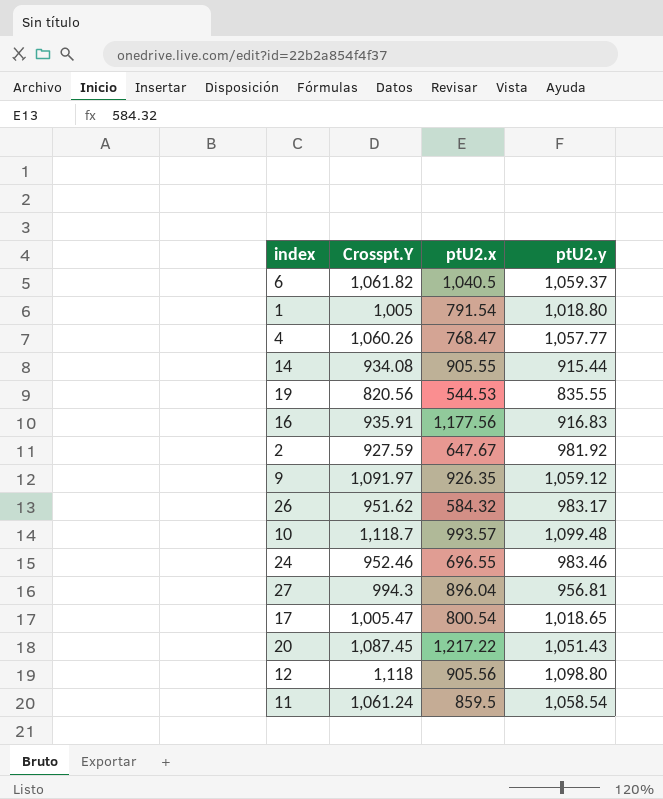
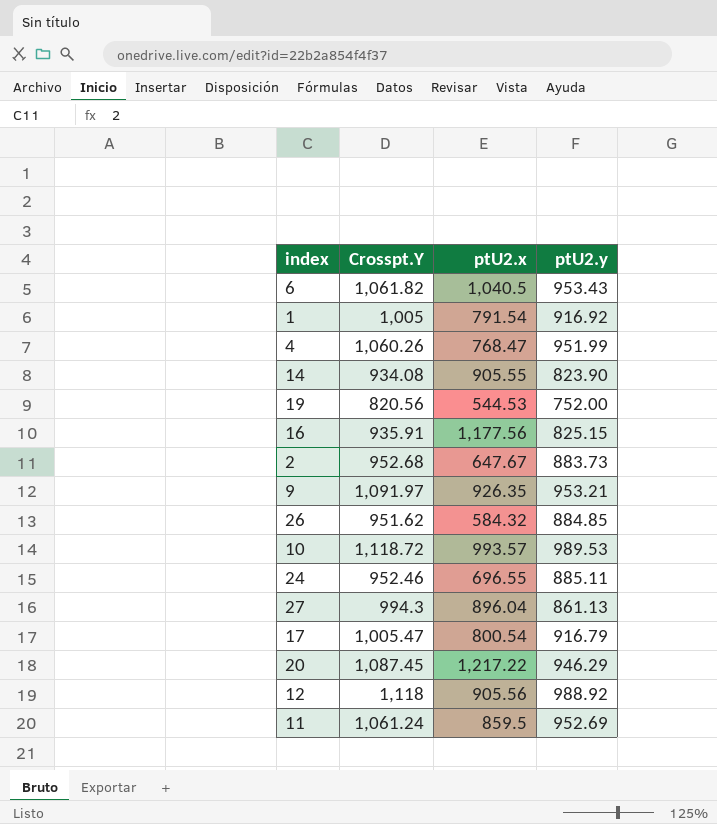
6 | ptU2.y: 1,059.37 -> 953.43
1 | ptU2.y: 1,018.80 -> 916.92
4 | ptU2.y: 1,057.77 -> 951.99
14 | ptU2.y: 915.44 -> 823.90
19 | ptU2.y: 835.55 -> 752.00
16 | ptU2.y: 916.83 -> 825.15
2 | Crosspt.Y: 927.59 -> 952.68
2 | ptU2.y: 981.92 -> 883.73
9 | ptU2.y: 1,059.12 -> 953.21
26 | ptU2.y: 983.17 -> 884.85
10 | Crosspt.Y: 1,118.7 -> 1,118.72
10 | ptU2.y: 1,099.48 -> 989.53
24 | ptU2.y: 983.46 -> 885.11
27 | ptU2.y: 956.81 -> 861.13
17 | ptU2.y: 1,018.65 -> 916.79
20 | ptU2.y: 1,051.43 -> 946.29
12 | ptU2.y: 1,098.80 -> 988.92
11 | ptU2.y: 1,058.54 -> 952.69

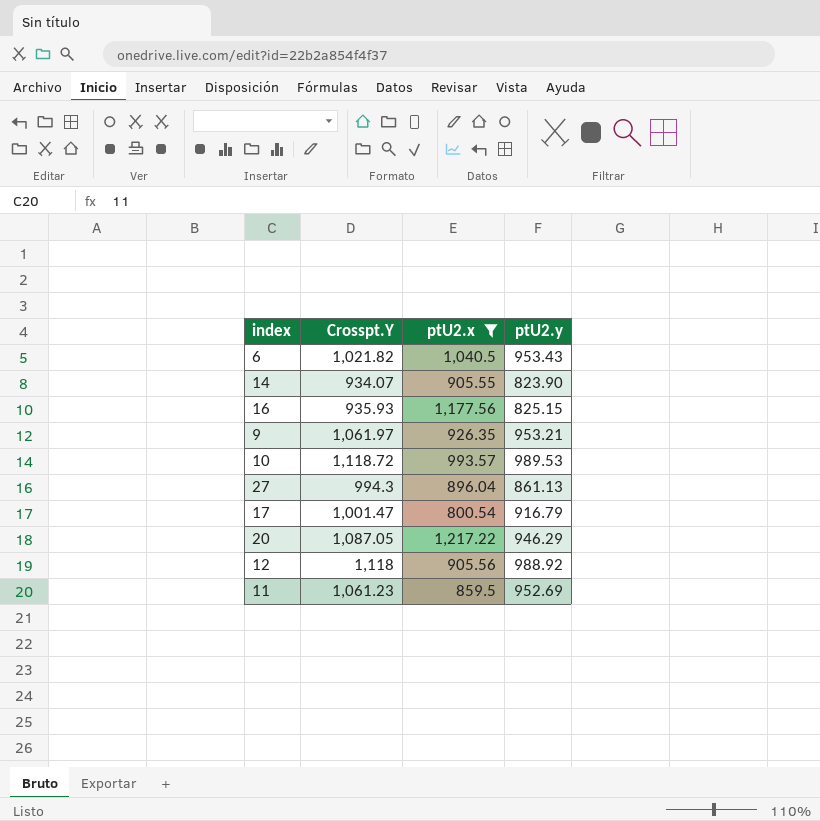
filter: none -> ptU2.x >= 800.54
6 | Crosspt.Y: 1,061.82 -> 1,021.82
14 | Crosspt.Y: 934.08 -> 934.07
16 | Crosspt.Y: 935.91 -> 935.93
9 | Crosspt.Y: 1,091.97 -> 1,061.97
17 | Crosspt.Y: 1,005.47 -> 1,001.47
20 | Crosspt.Y: 1,087.45 -> 1,087.05
11 | Crosspt.Y: 1,061.24 -> 1,061.23

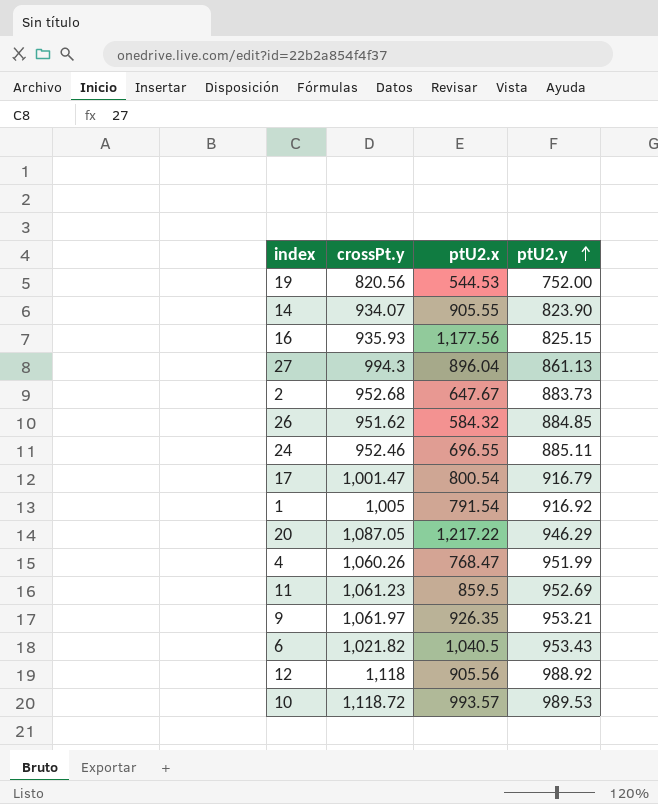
filter: ptU2.x >= 800.54 -> none
row order: none -> ptU2.y ascending
column name: Crosspt.Y -> crossPt.y

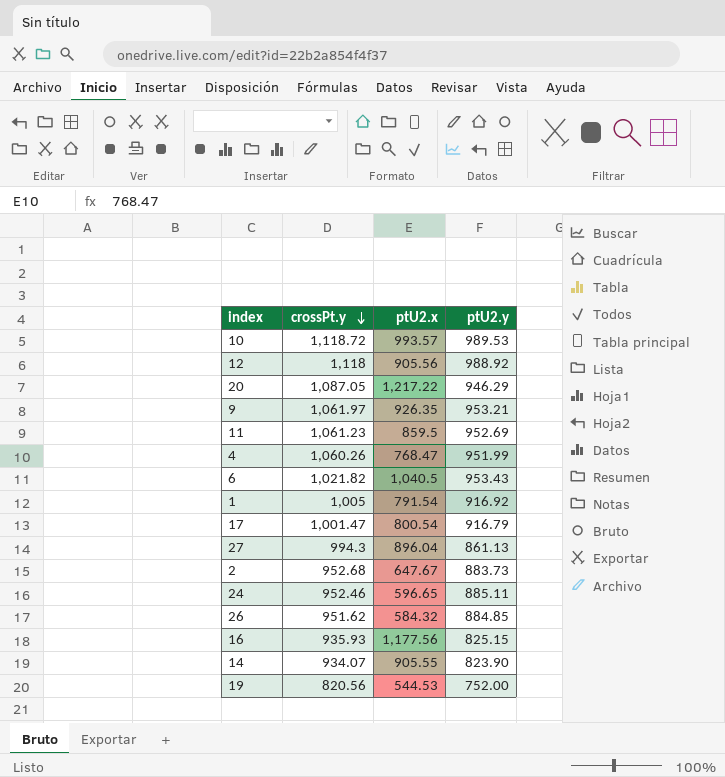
row order: ptU2.y ascending -> crossPt.y descending
24 | ptU2.x: 696.55 -> 596.65

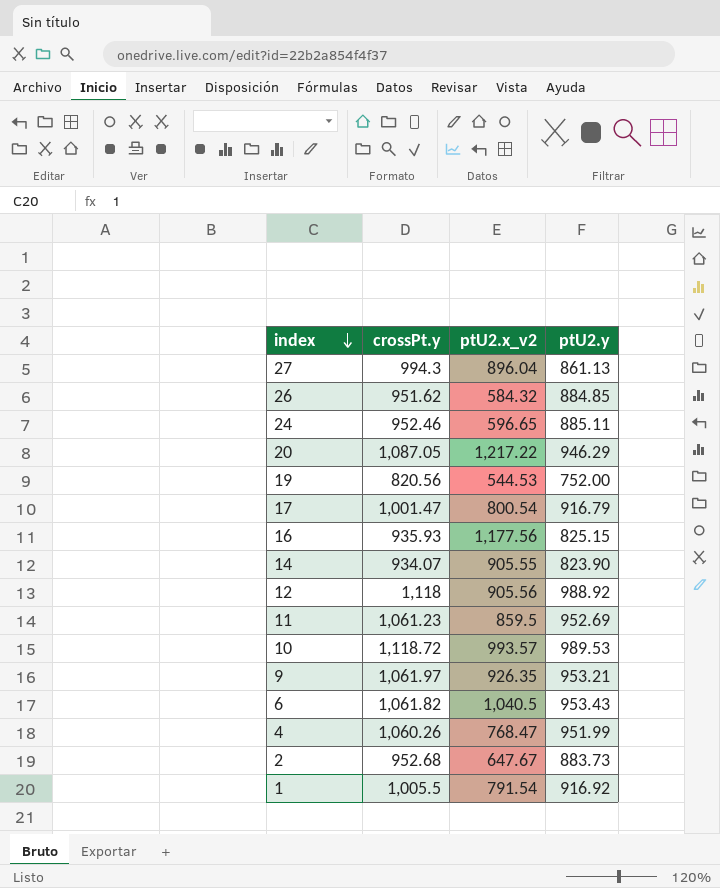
row order: crossPt.y descending -> index descending
column name: ptU2.x -> ptU2.x_v2
6 | crossPt.y: 1,021.82 -> 1,061.82
1 | crossPt.y: 1,005 -> 1,005.5

